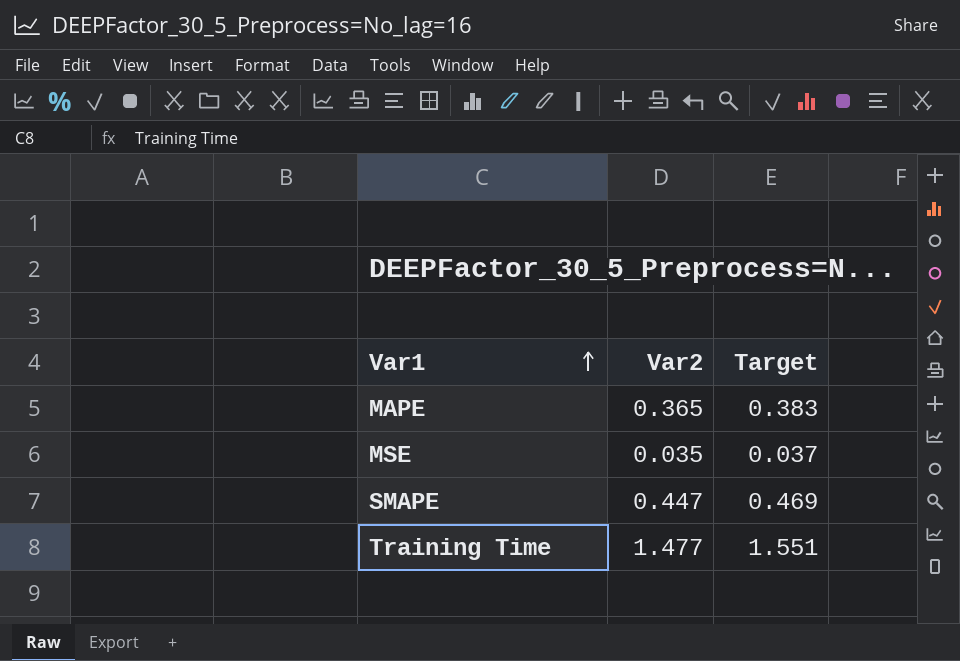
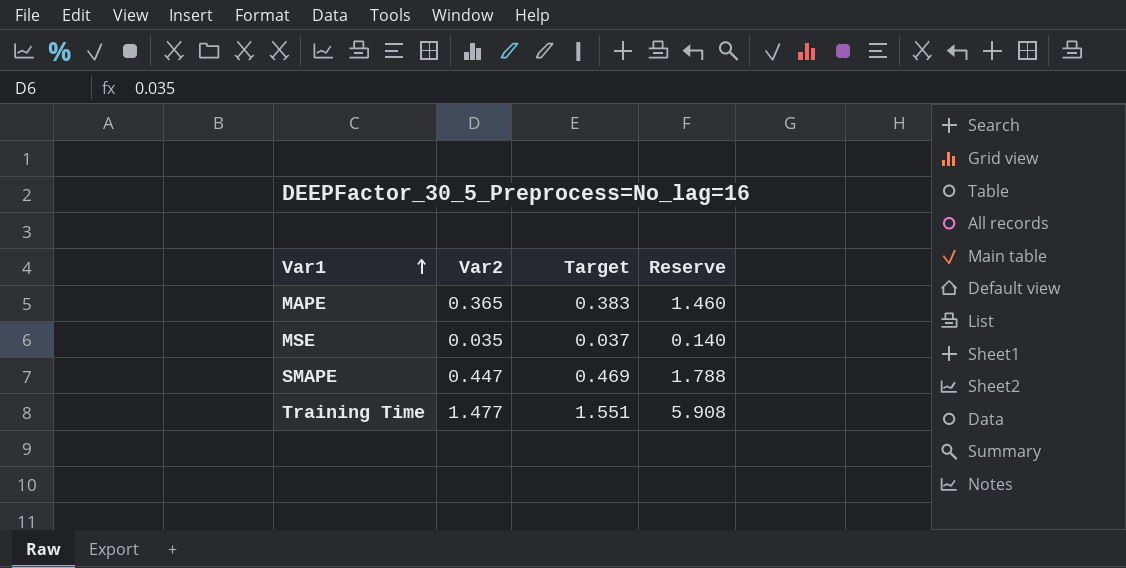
column Reserve | formula: none -> [Var2] * 4

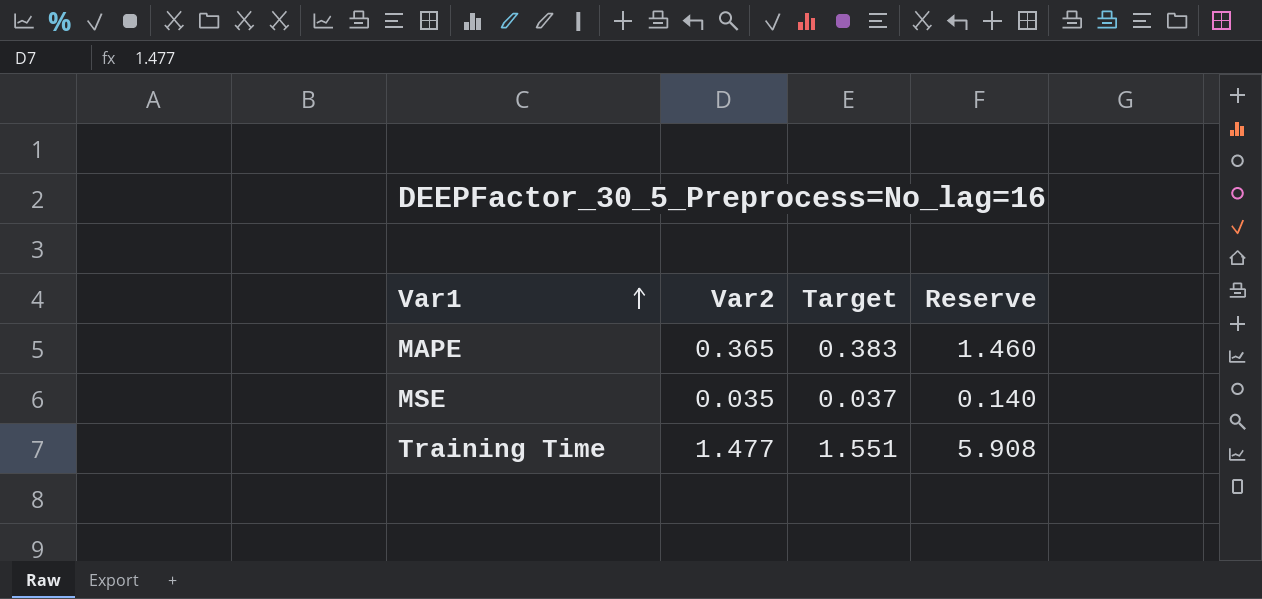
row SMAPE: 0.447 | 0.469 | 1.788 -> none

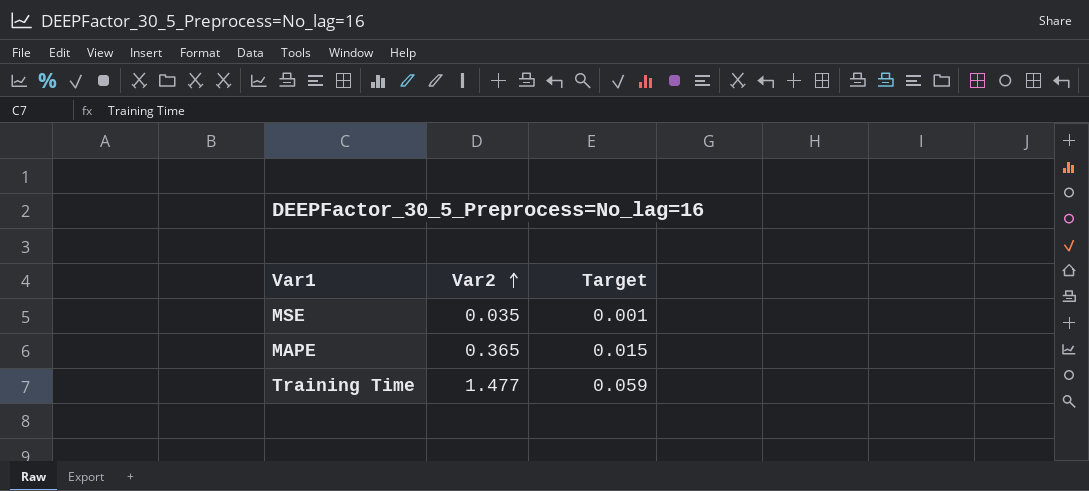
row order: Var1 ascending -> Var2 ascending
column Reserve | formula: [Var2] * 4 -> none
column Target | formula: [Var2] * 1.05 -> [Var2] * 0.04

